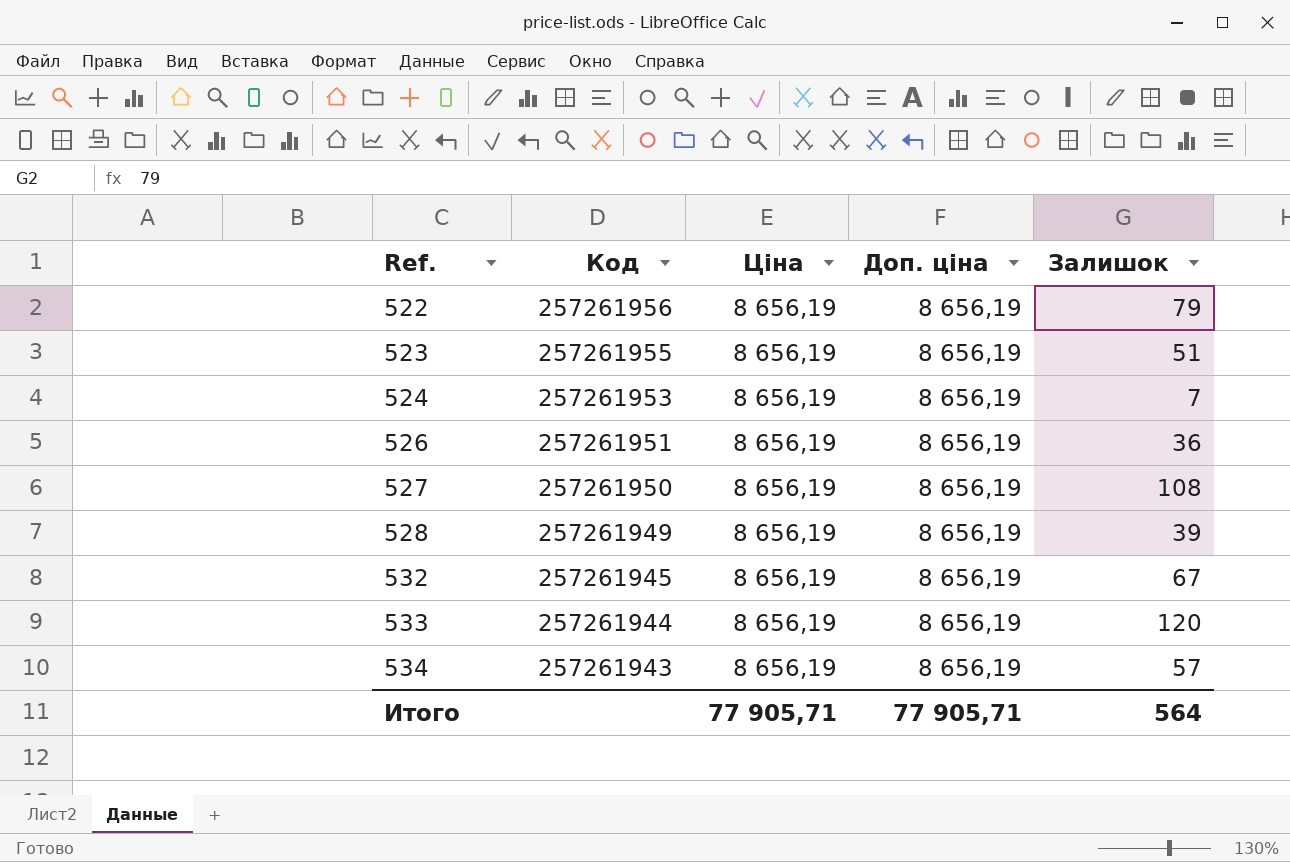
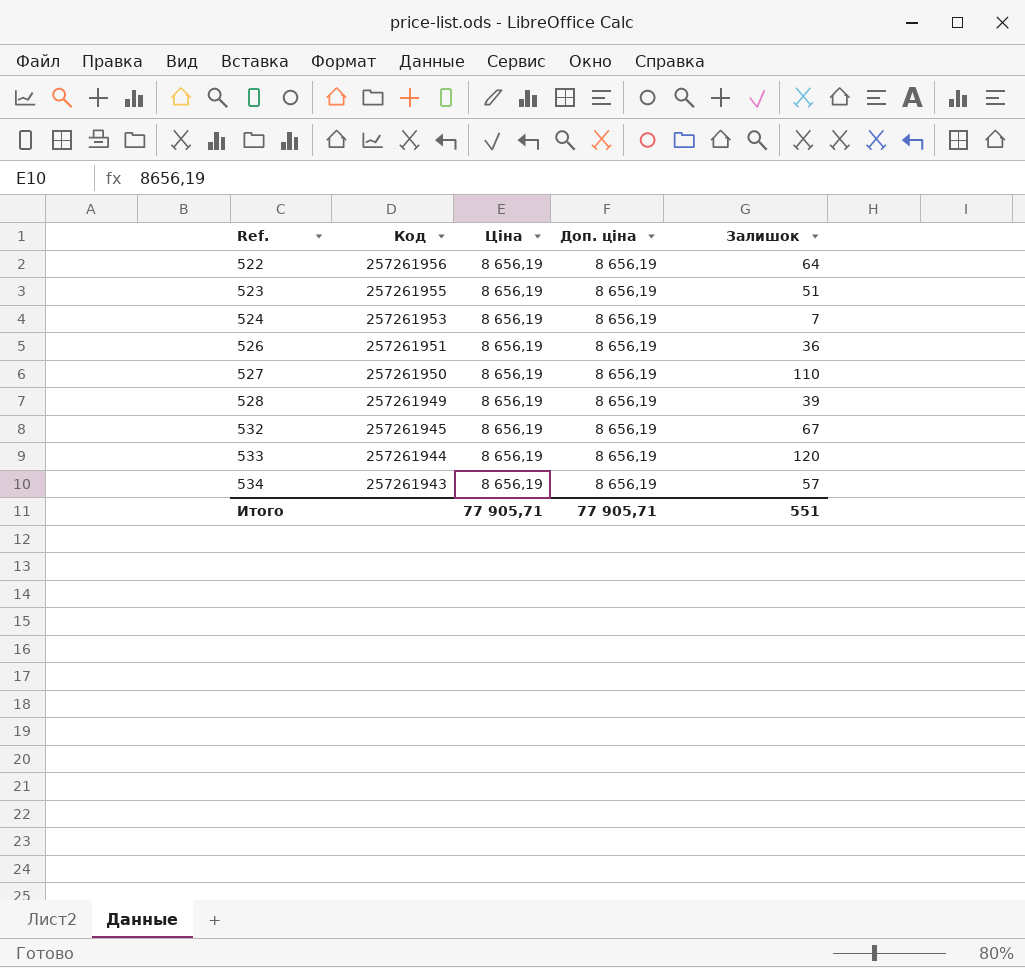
522 | Залишок: 79 -> 64
527 | Залишок: 108 -> 110
Итого | Залишок: 564 -> 551

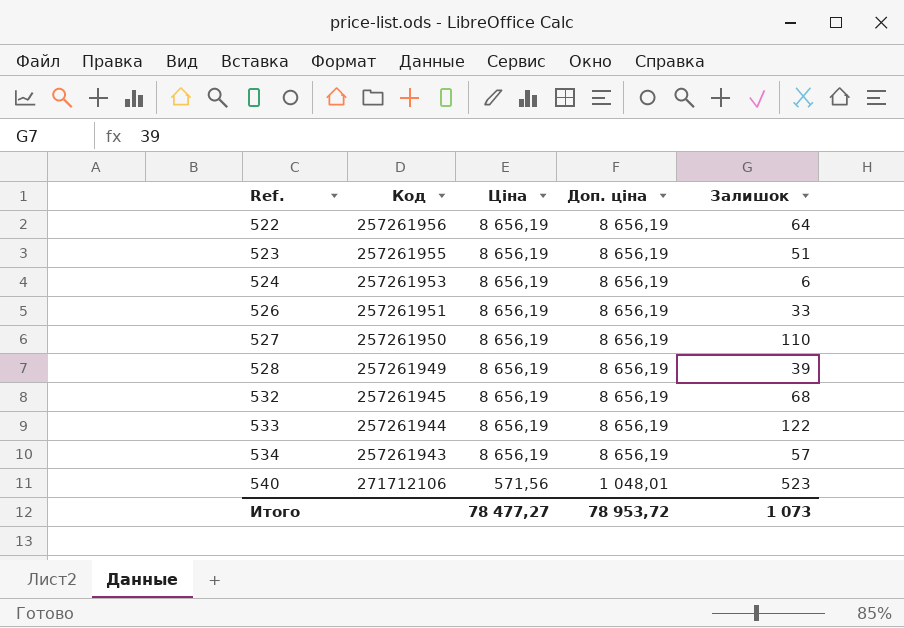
524 | Залишок: 7 -> 6
526 | Залишок: 36 -> 33
532 | Залишок: 67 -> 68
533 | Залишок: 120 -> 122
row 540: none -> 271712106 | 571,56 | 1 048,01 | 523
Итого | Ціна: 77 905,71 -> 78 477,27
Итого | Доп. ціна: 77 905,71 -> 78 953,72
Итого | Залишок: 551 -> 1 073

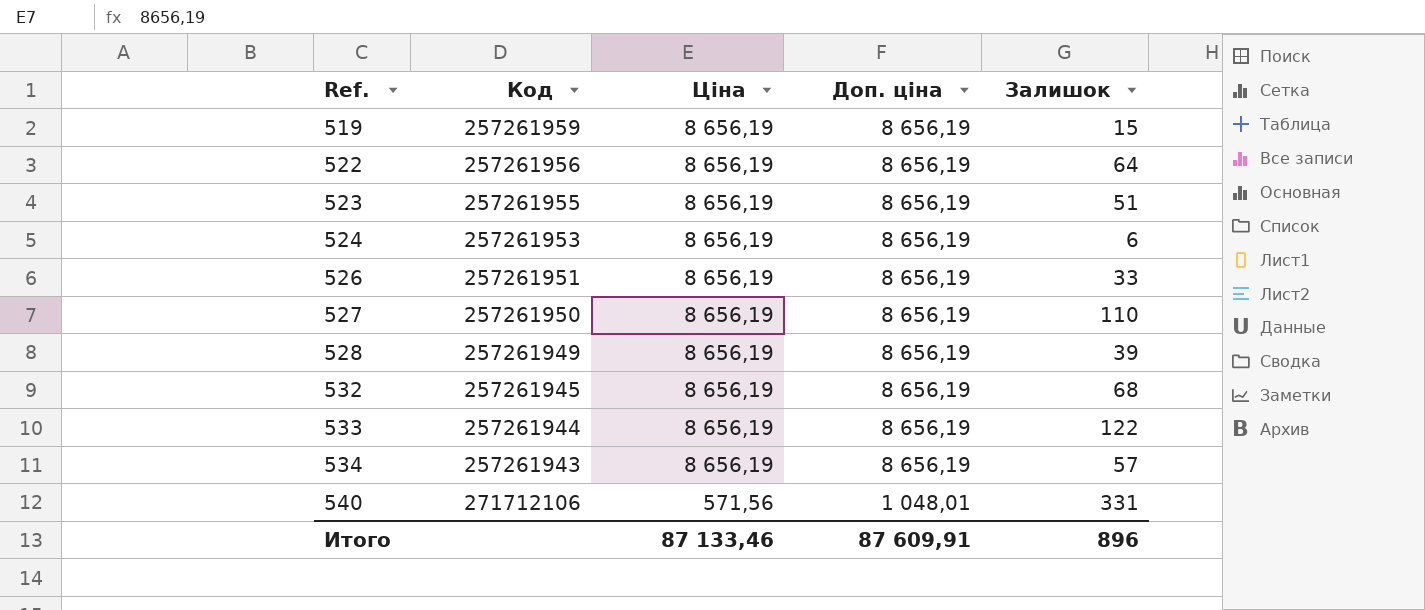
row 519: none -> 257261959 | 8 656,19 | 8 656,19 | 15
540 | Залишок: 523 -> 331
Итого | Ціна: 78 477,27 -> 87 133,46
Итого | Доп. ціна: 78 953,72 -> 87 609,91
Итого | Залишок: 1 073 -> 896

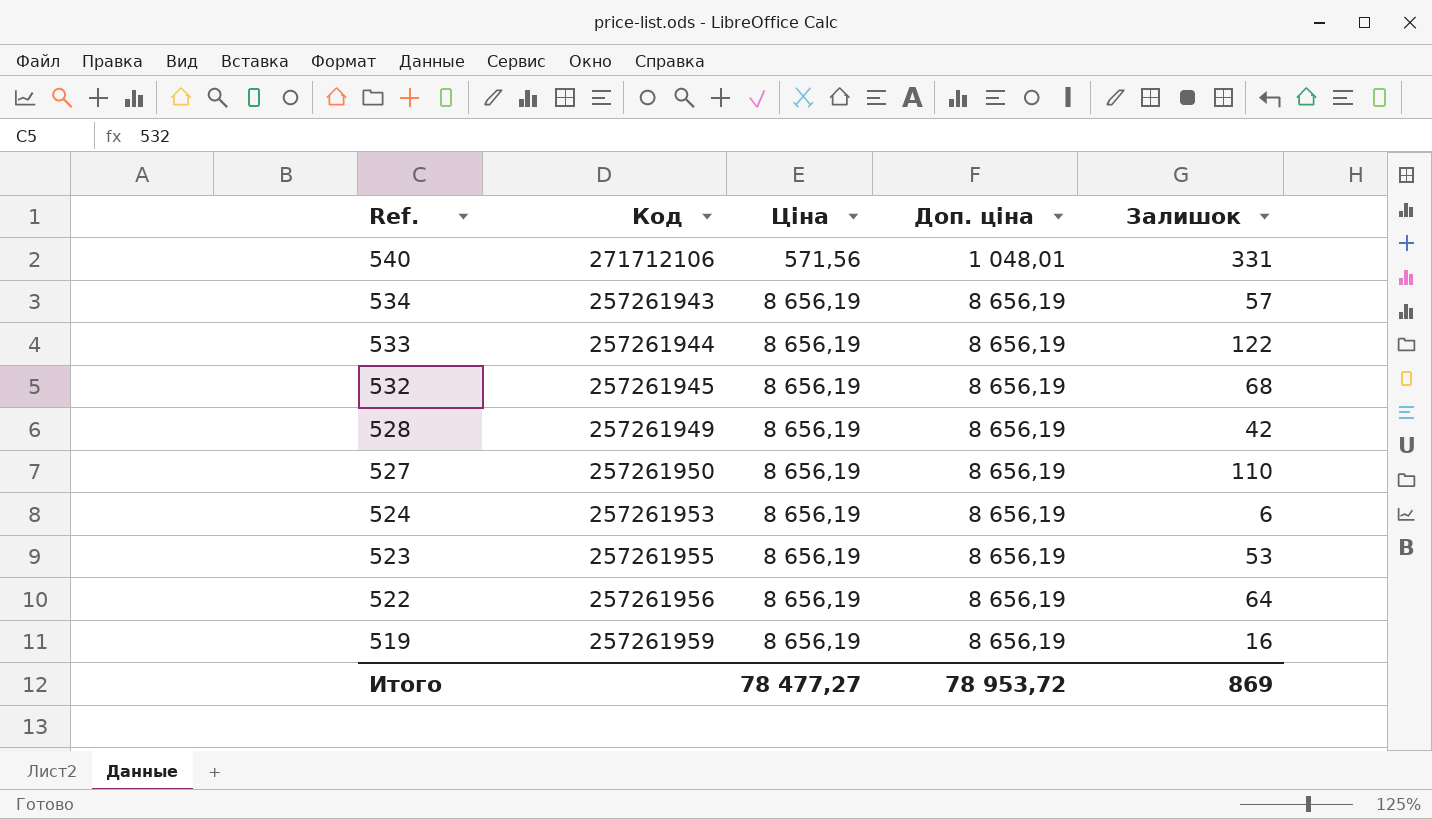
row order: Ref. ascending -> Ref. descending
row 526: 257261951 | 8 656,19 | 8 656,19 | 33 -> none
528 | Залишок: 39 -> 42
523 | Залишок: 51 -> 53
519 | Залишок: 15 -> 16
Итого | Ціна: 87 133,46 -> 78 477,27
Итого | Доп. ціна: 87 609,91 -> 78 953,72
Итого | Залишок: 896 -> 869

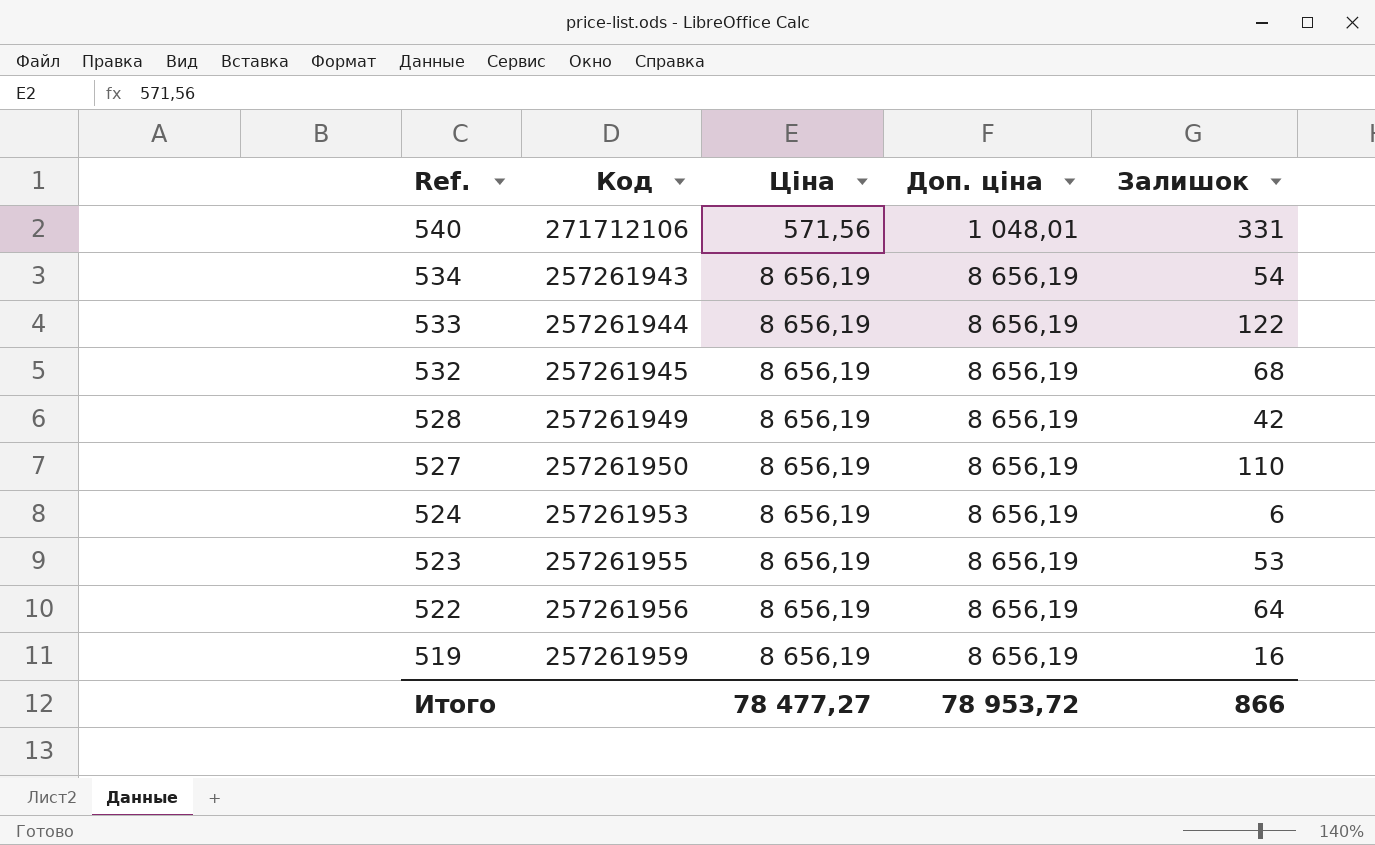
534 | Залишок: 57 -> 54
Итого | Залишок: 869 -> 866

